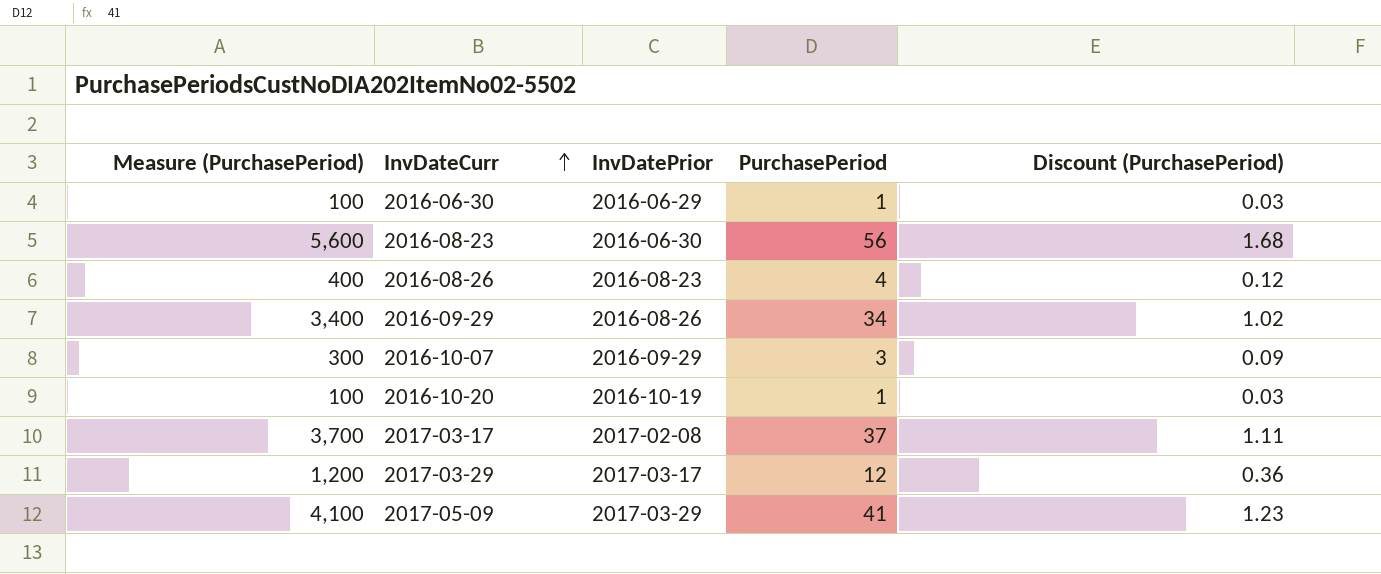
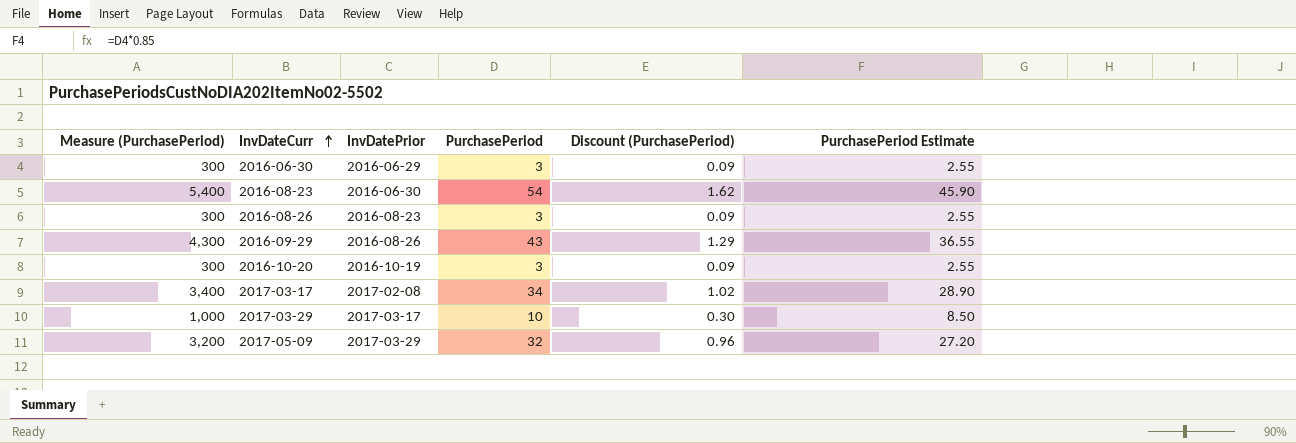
column PurchasePeriod Estimate | formula: none -> [PurchasePeriod] * 0.85
row 2016-10-07: 300 | 2016-09-29 | 3 | 0.09 -> none
2016-06-30 | Measure (PurchasePeriod): 100 -> 300
2016-06-30 | PurchasePeriod: 1 -> 3
2016-06-30 | Discount (PurchasePeriod): 0.03 -> 0.09
2016-08-23 | Measure (PurchasePeriod): 5,600 -> 5,400
2016-08-23 | PurchasePeriod: 56 -> 54
2016-08-23 | Discount (PurchasePeriod): 1.68 -> 1.62
2016-08-26 | Measure (PurchasePeriod): 400 -> 300
2016-08-26 | PurchasePeriod: 4 -> 3
2016-08-26 | Discount (PurchasePeriod): 0.12 -> 0.09
2016-09-29 | Measure (PurchasePeriod): 3,400 -> 4,300
2016-09-29 | PurchasePeriod: 34 -> 43
2016-09-29 | Discount (PurchasePeriod): 1.02 -> 1.29
2016-10-20 | Measure (PurchasePeriod): 100 -> 300
2016-10-20 | PurchasePeriod: 1 -> 3
2016-10-20 | Discount (PurchasePeriod): 0.03 -> 0.09
2017-03-17 | Measure (PurchasePeriod): 3,700 -> 3,400
2017-03-17 | PurchasePeriod: 37 -> 34
2017-03-17 | Discount (PurchasePeriod): 1.11 -> 1.02
2017-03-29 | Measure (PurchasePeriod): 1,200 -> 1,000
2017-03-29 | PurchasePeriod: 12 -> 10
2017-03-29 | Discount (PurchasePeriod): 0.36 -> 0.30
2017-05-09 | Measure (PurchasePeriod): 4,100 -> 3,200
2017-05-09 | PurchasePeriod: 41 -> 32
2017-05-09 | Discount (PurchasePeriod): 1.23 -> 0.96

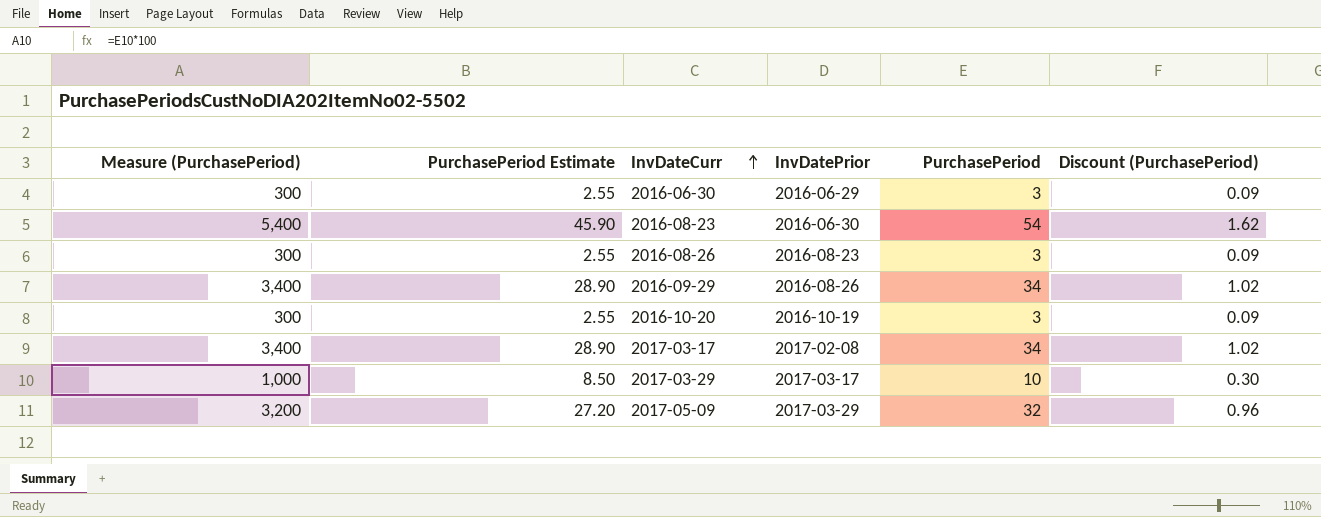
column PurchasePeriod Estimate | position: 6 -> 2
2016-09-29 | Measure (PurchasePeriod): 4,300 -> 3,400
2016-09-29 | PurchasePeriod Estimate: 36.55 -> 28.90
2016-09-29 | PurchasePeriod: 43 -> 34
2016-09-29 | Discount (PurchasePeriod): 1.29 -> 1.02

